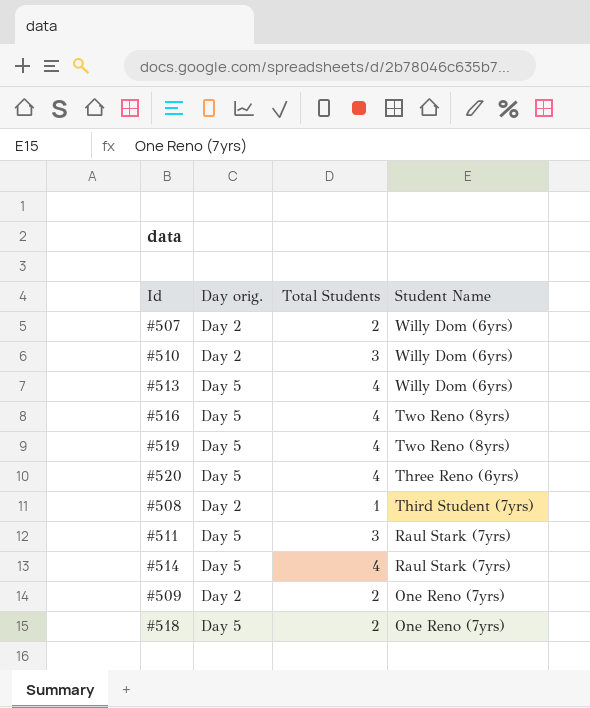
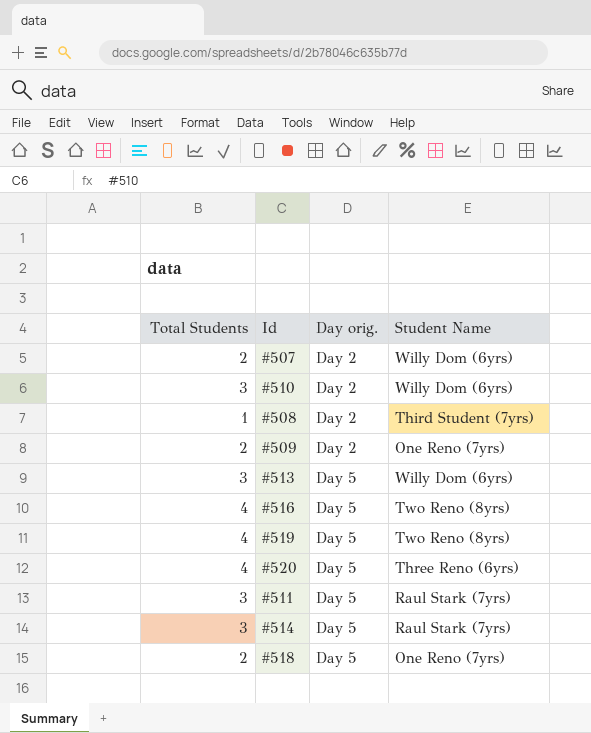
row order: Student Name descending -> Day orig. ascending
column Total Students | position: 3 -> 1
#513 | Total Students: 4 -> 3
#514 | Total Students: 4 -> 3

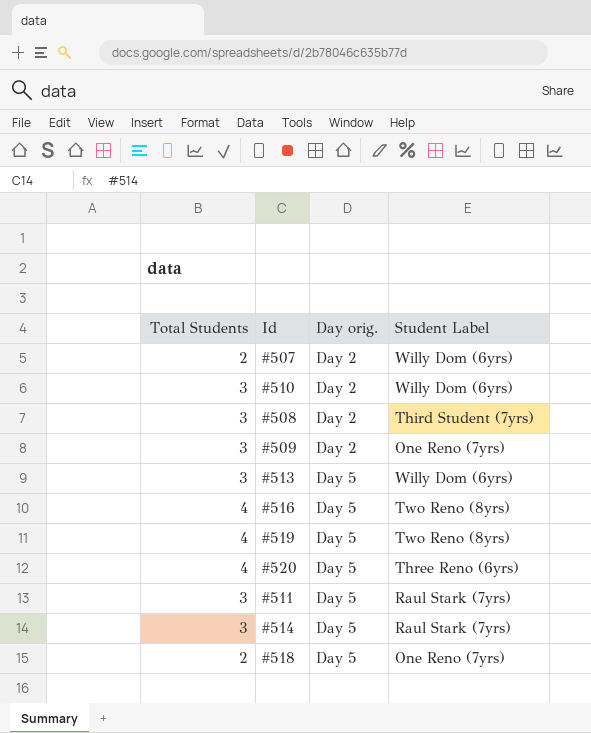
column name: Student Name -> Student Label
#508 | Total Students: 1 -> 3
#509 | Total Students: 2 -> 3

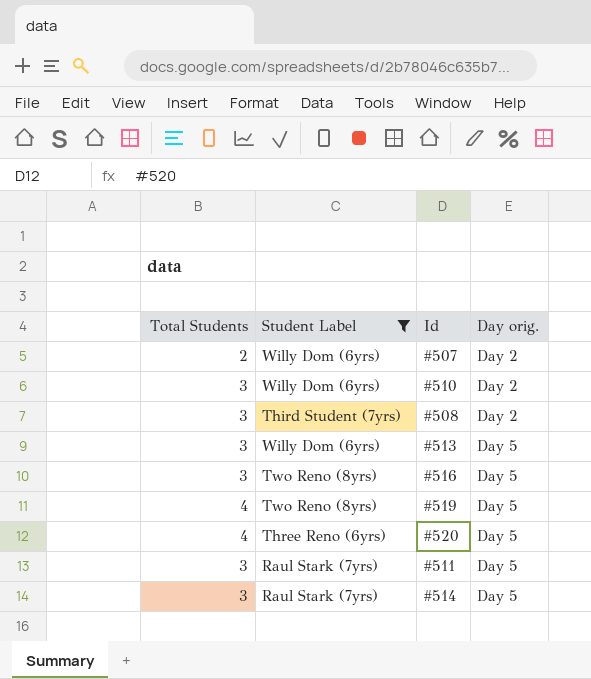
filter: none -> Student Label != One Reno (7yrs)
column Student Label | position: 4 -> 2
#516 | Total Students: 4 -> 3

